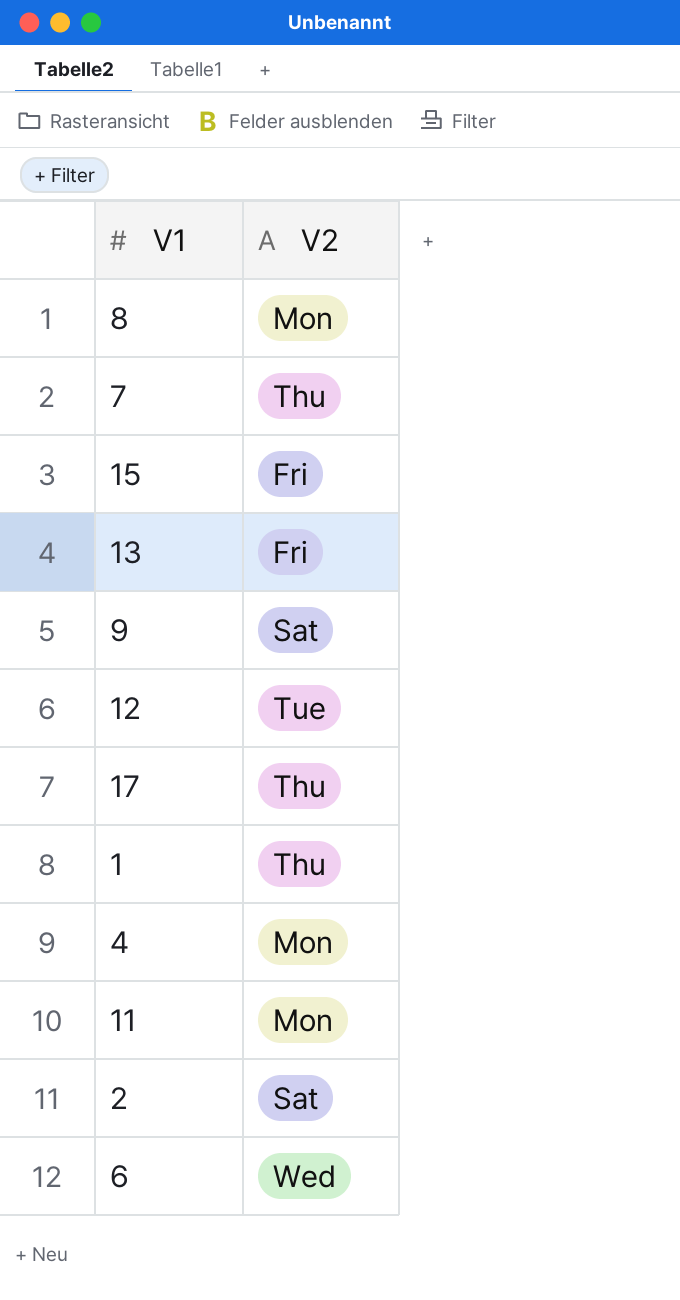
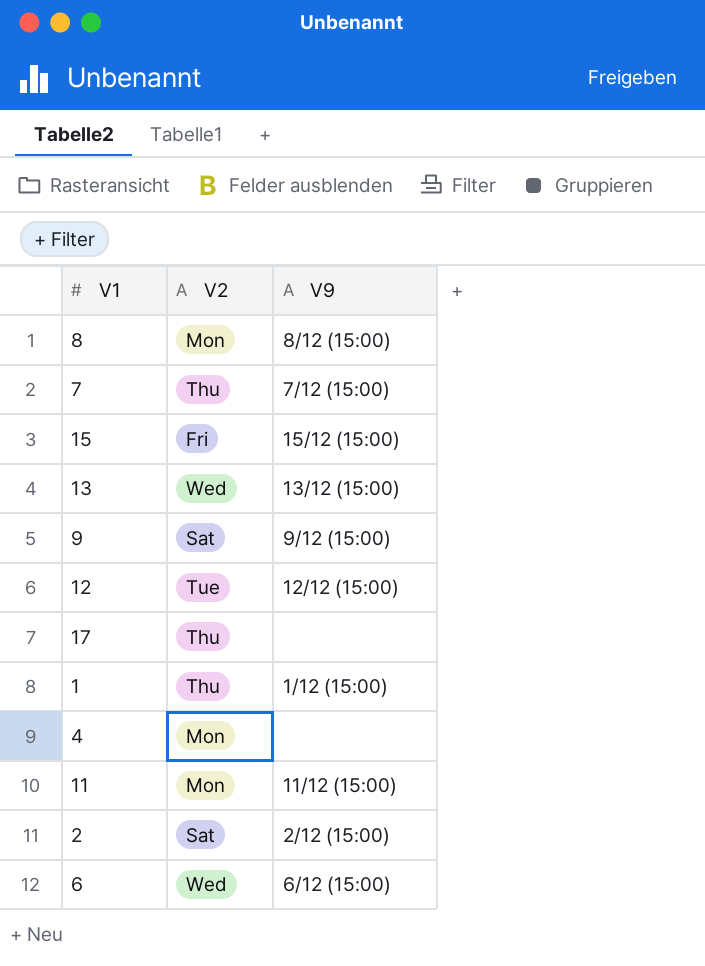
column V9 | position: none -> 3
13 | V2: Fri -> Wed

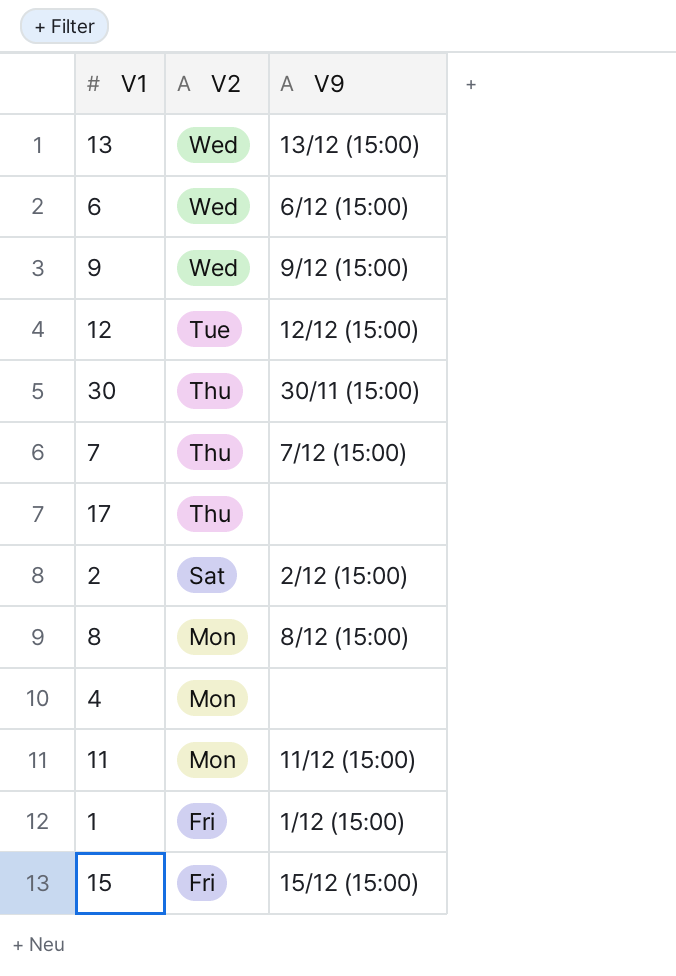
row order: none -> V2 descending
9 | V2: Sat -> Wed
row 30: none -> Thu | 30/11 (15:00)
1 | V2: Thu -> Fri

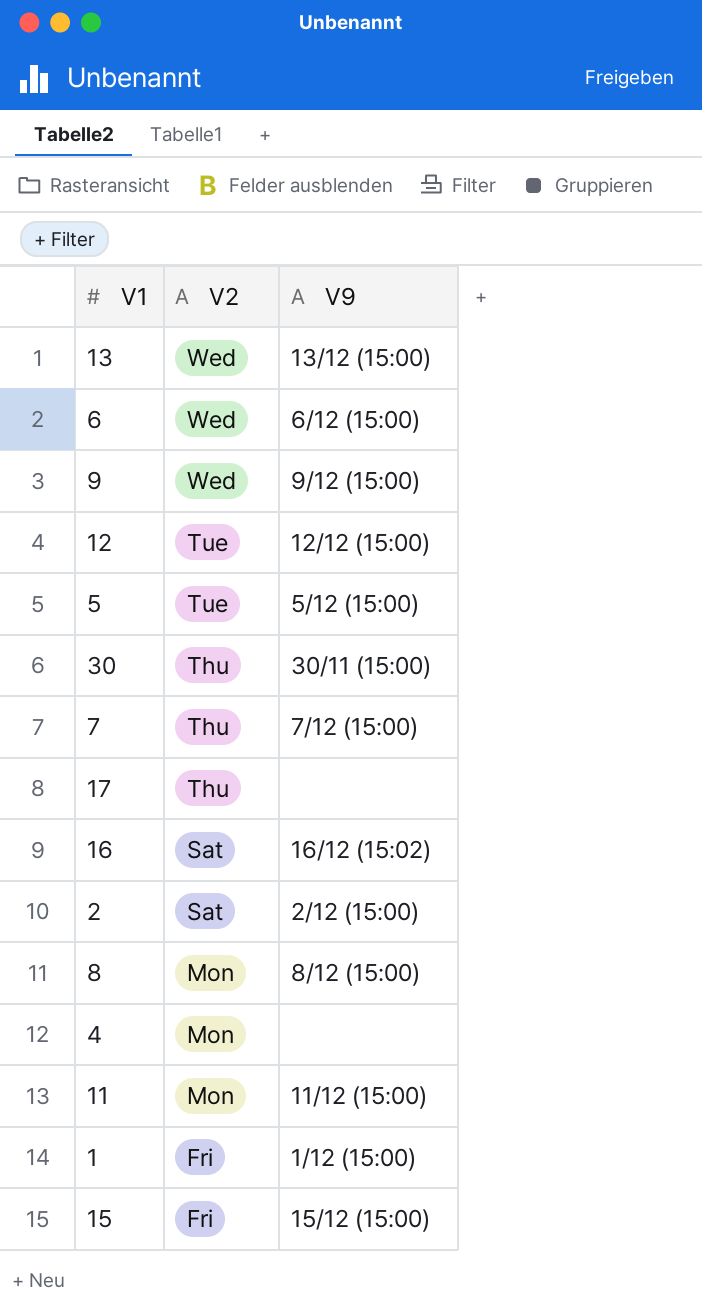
row 5: none -> Tue | 5/12 (15:00)
row 16: none -> Sat | 16/12 (15:02)

